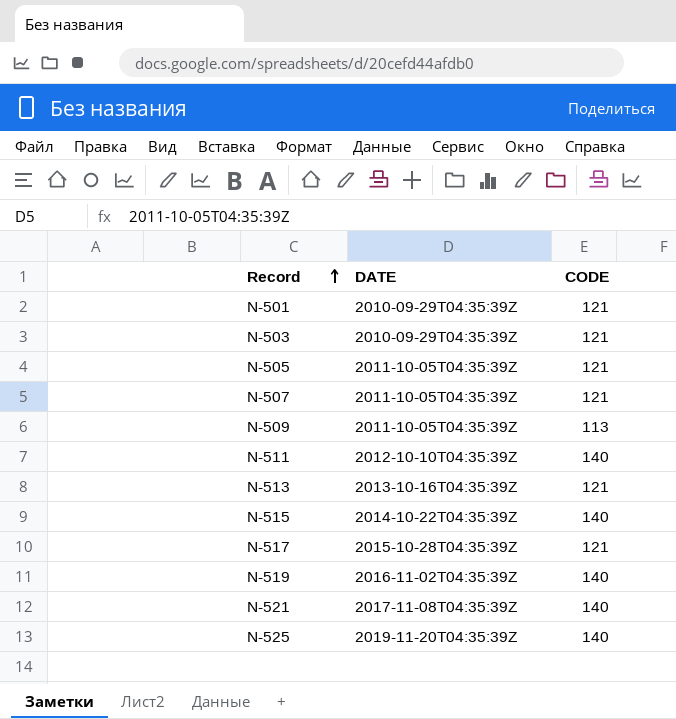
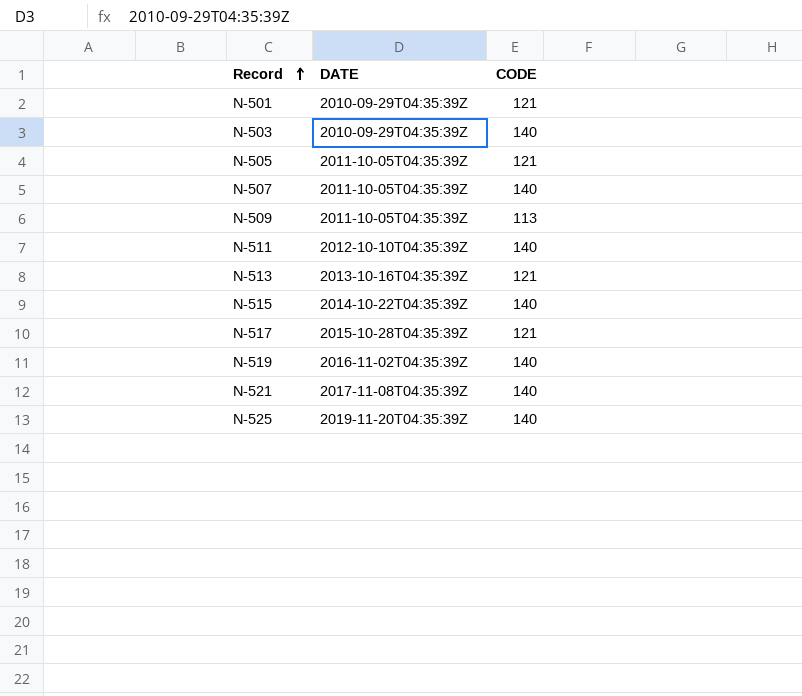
N-503 | CODE: 121 -> 140
N-507 | CODE: 121 -> 140

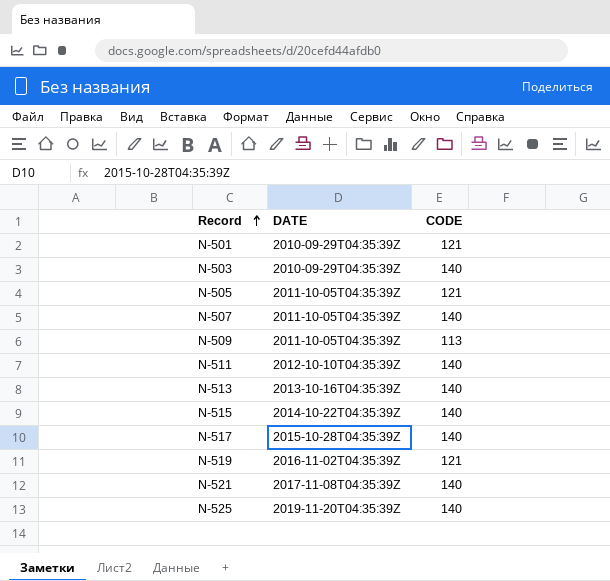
N-513 | CODE: 121 -> 140
N-517 | CODE: 121 -> 140
N-519 | CODE: 140 -> 121

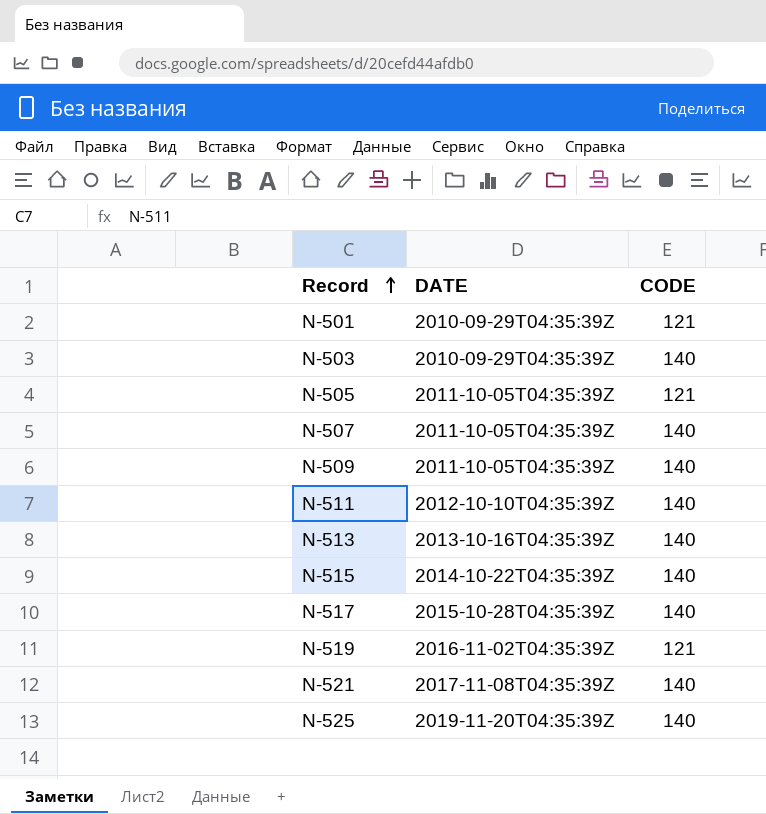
N-509 | CODE: 113 -> 140

